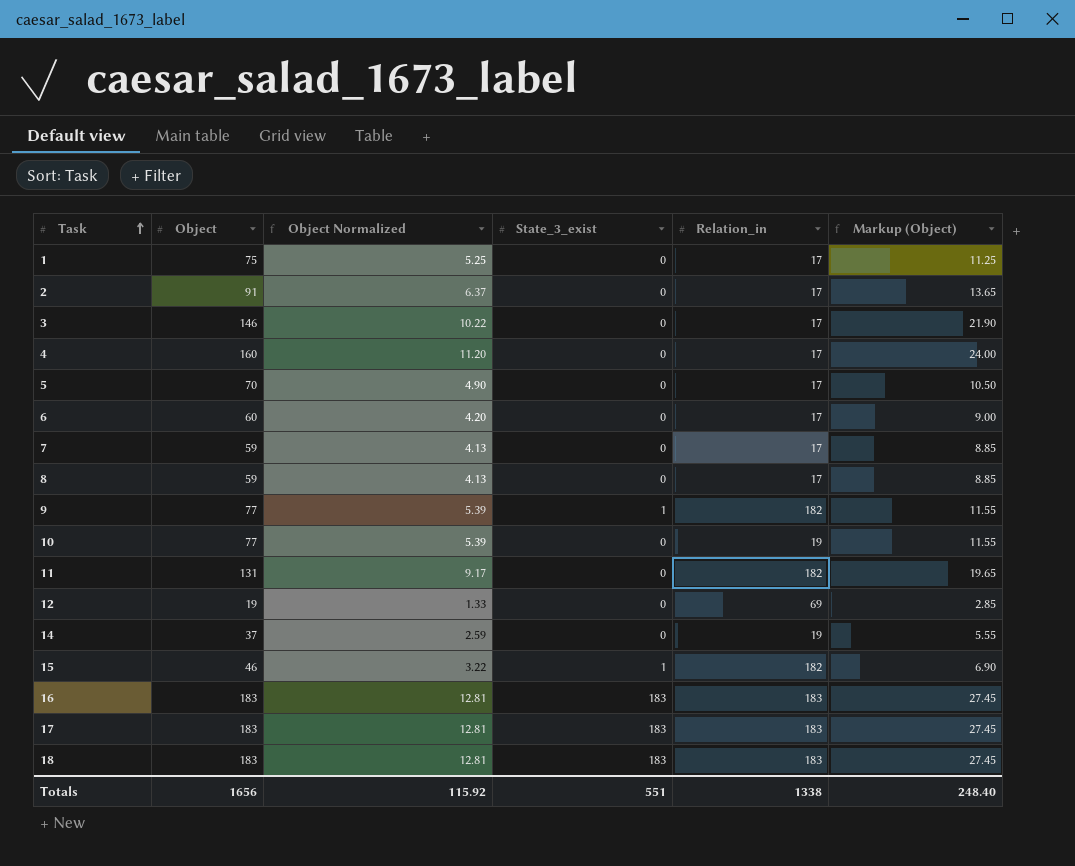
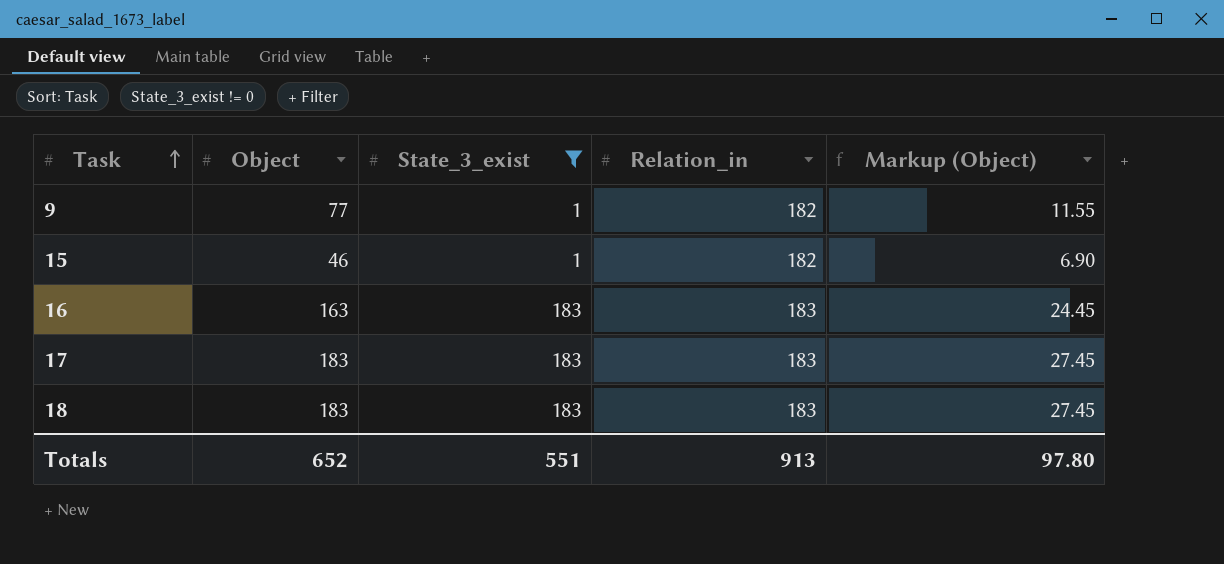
filter: none -> State_3_exist != 0
column Object Normalized | formula: [Object] * 0.07 -> none
16 | Object: 183 -> 163
16 | Markup (Object): 27.45 -> 24.45
Totals | Object: 1656 -> 652
Totals | Relation_in: 1338 -> 913
Totals | Markup (Object): 248.40 -> 97.80

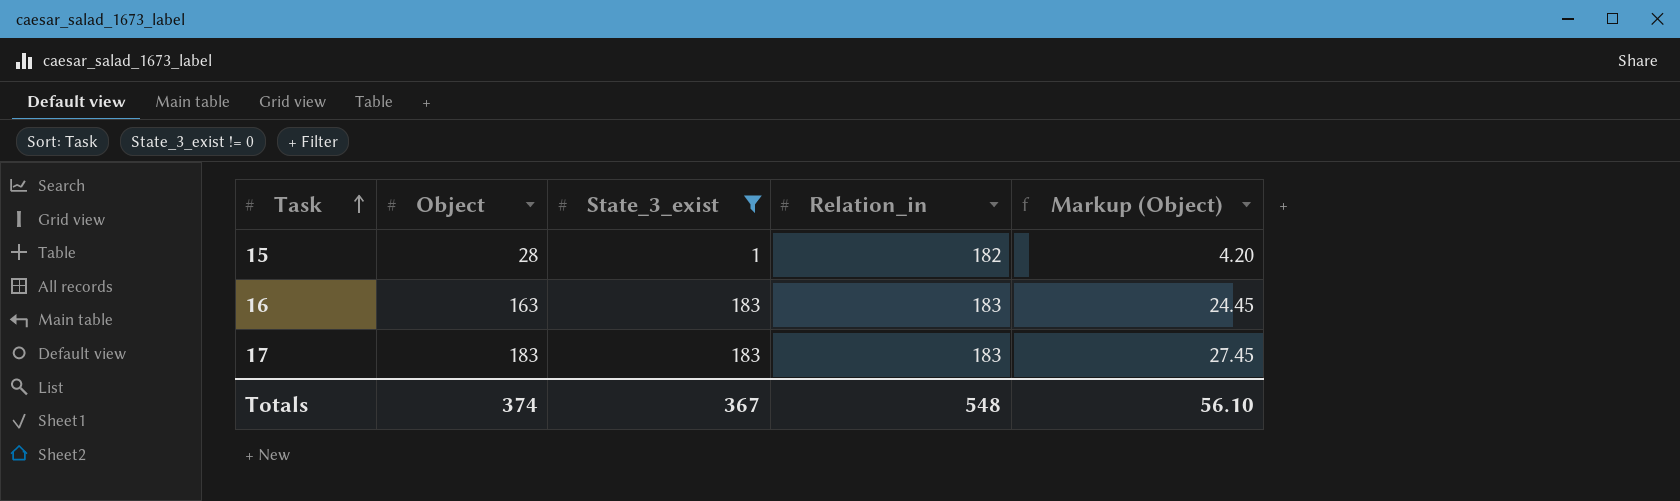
row 9: 77 | 1 | 182 | 11.55 -> none
row 18: 183 | 183 | 183 | 27.45 -> none
15 | Object: 46 -> 28
15 | Markup (Object): 6.90 -> 4.20
Totals | Object: 652 -> 374
Totals | State_3_exist: 551 -> 367
Totals | Relation_in: 913 -> 548
Totals | Markup (Object): 97.80 -> 56.10

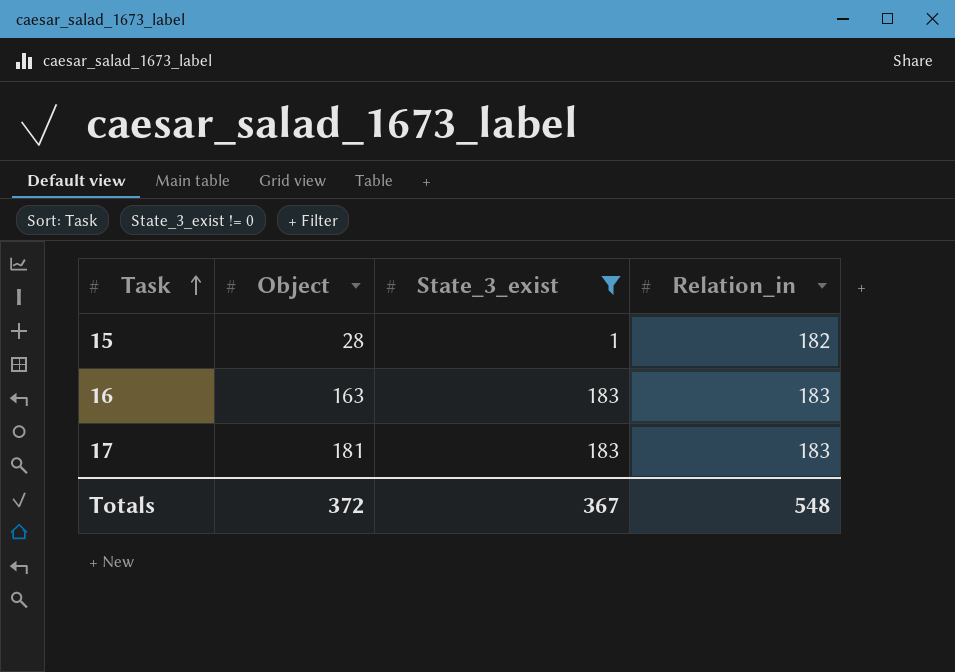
column Markup (Object) | formula: [Object] * 0.15 -> none
17 | Object: 183 -> 181
Totals | Object: 374 -> 372

